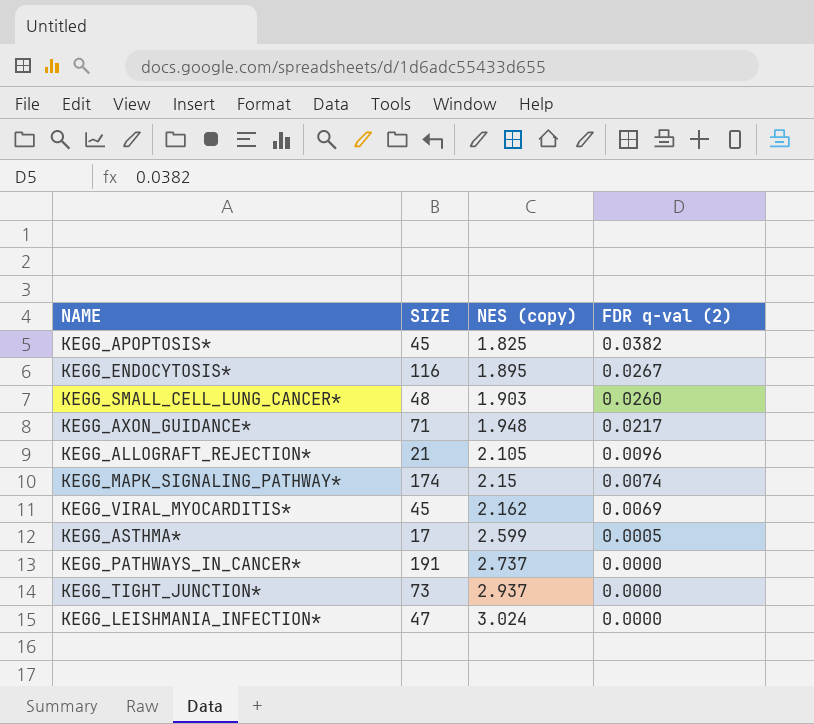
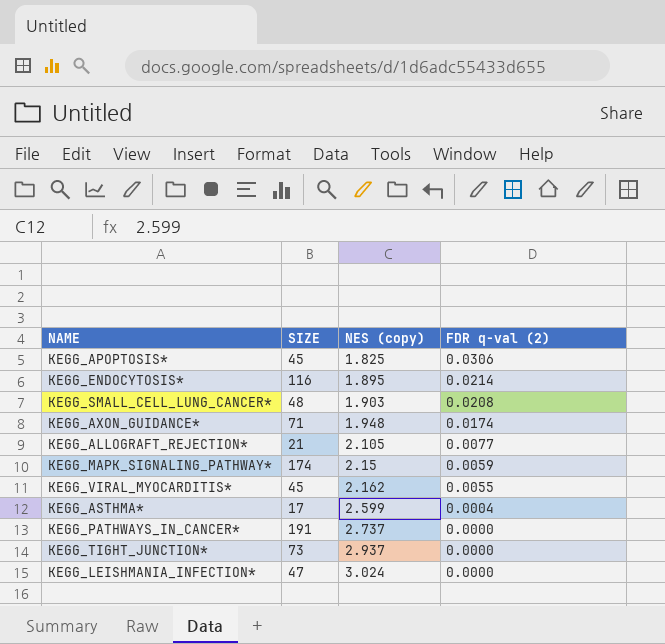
KEGG_APOPTOSIS* | FDR q-val (2): 0.0382 -> 0.0306
KEGG_ENDOCYTOSIS* | FDR q-val (2): 0.0267 -> 0.0214
KEGG_SMALL_CELL_LUNG_CANCER* | FDR q-val (2): 0.0260 -> 0.0208
KEGG_AXON_GUIDANCE* | FDR q-val (2): 0.0217 -> 0.0174
KEGG_ALLOGRAFT_REJECTION* | FDR q-val (2): 0.0096 -> 0.0077
KEGG_MAPK_SIGNALING_PATHWAY* | FDR q-val (2): 0.0074 -> 0.0059
KEGG_VIRAL_MYOCARDITIS* | FDR q-val (2): 0.0069 -> 0.0055
KEGG_ASTHMA* | FDR q-val (2): 0.0005 -> 0.0004

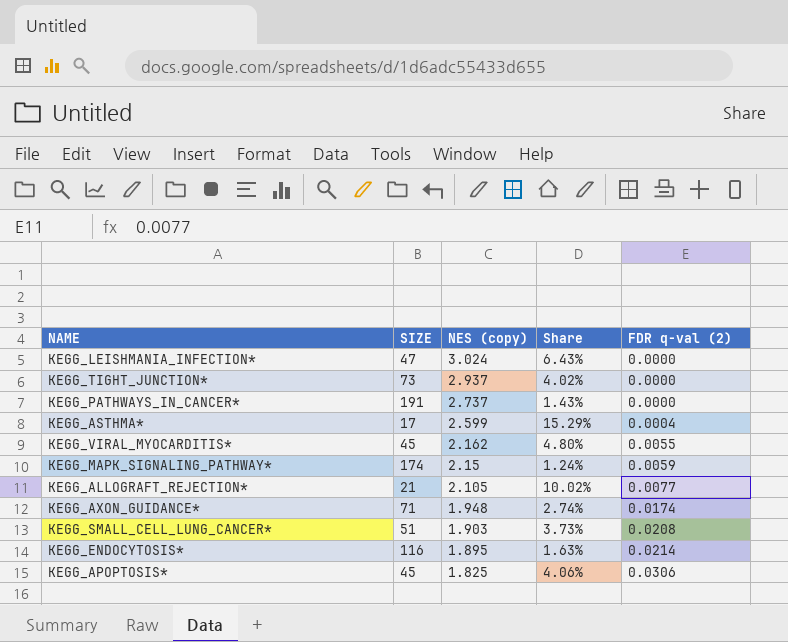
row order: NES (copy) ascending -> NES (copy) descending
column Share | formula: none -> [NES (copy)] / [SIZE]
KEGG_SMALL_CELL_LUNG_CANCER* | SIZE: 48 -> 51

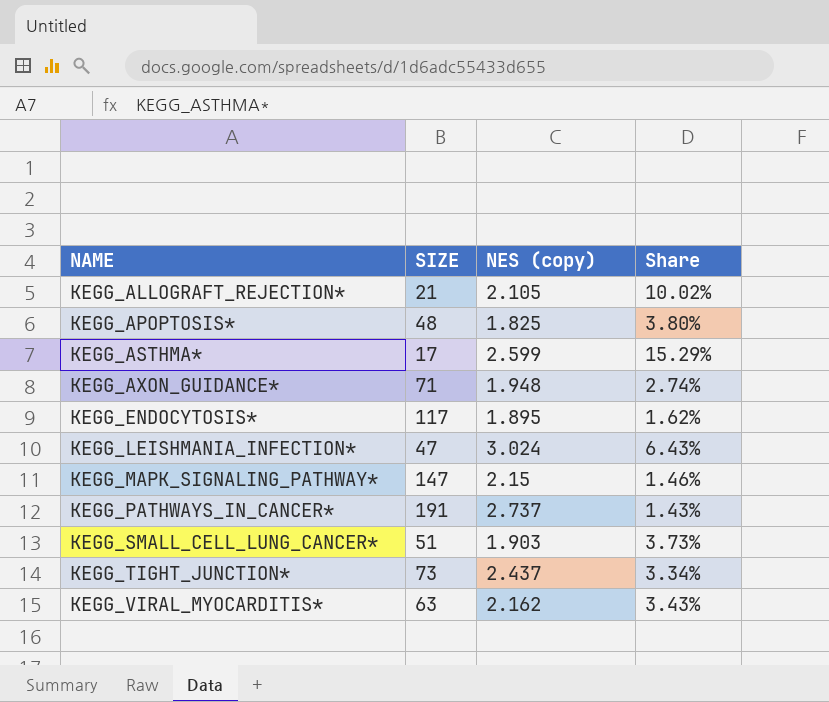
row order: NES (copy) descending -> NAME ascending
column FDR q-val (2) | position: 5 -> none
KEGG_APOPTOSIS* | SIZE: 45 -> 48
KEGG_APOPTOSIS* | Share: 4.06% -> 3.80%
KEGG_ENDOCYTOSIS* | SIZE: 116 -> 117
KEGG_ENDOCYTOSIS* | Share: 1.63% -> 1.62%
KEGG_MAPK_SIGNALING_PATHWAY* | SIZE: 174 -> 147
KEGG_MAPK_SIGNALING_PATHWAY* | Share: 1.24% -> 1.46%
KEGG_TIGHT_JUNCTION* | NES (copy): 2.937 -> 2.437
KEGG_TIGHT_JUNCTION* | Share: 4.02% -> 3.34%
KEGG_VIRAL_MYOCARDITIS* | SIZE: 45 -> 63
KEGG_VIRAL_MYOCARDITIS* | Share: 4.80% -> 3.43%

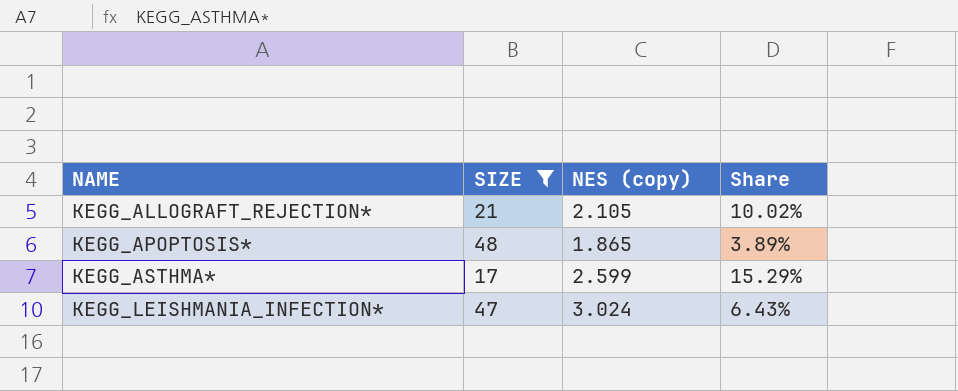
filter: none -> SIZE <= 48
KEGG_APOPTOSIS* | NES (copy): 1.825 -> 1.865
KEGG_APOPTOSIS* | Share: 3.80% -> 3.89%

